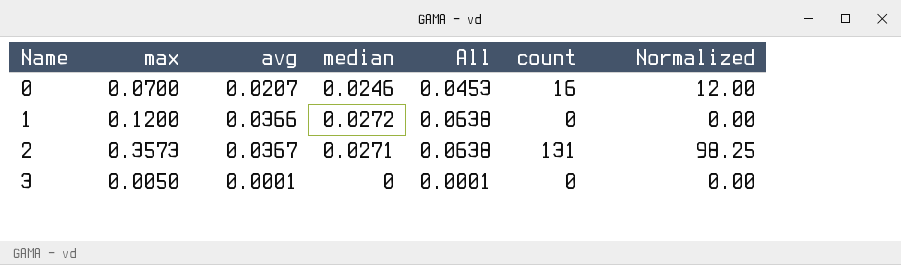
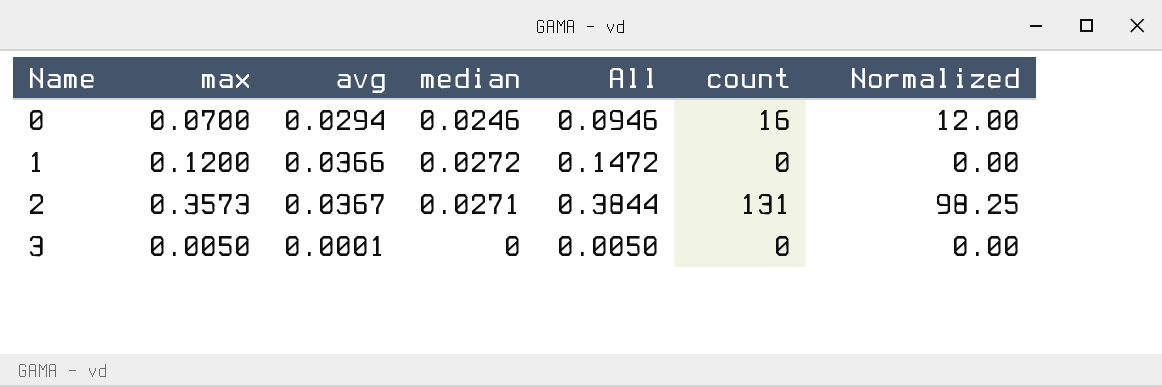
column All | formula: [avg] + [median] -> [max] + [median]
0 | avg: 0.0207 -> 0.0294

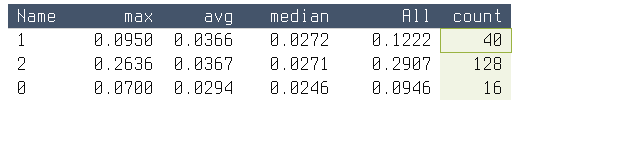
row order: Name ascending -> median descending
column Normalized | formula: [count] * 0.75 -> none
row 3: 0.0050 | 0.0001 | 0 | 0.0050 | 0 | 0.00 -> none
1 | max: 0.1200 -> 0.0950
1 | All: 0.1472 -> 0.1222
1 | count: 0 -> 40
2 | max: 0.3573 -> 0.2636
2 | All: 0.3844 -> 0.2907
2 | count: 131 -> 128

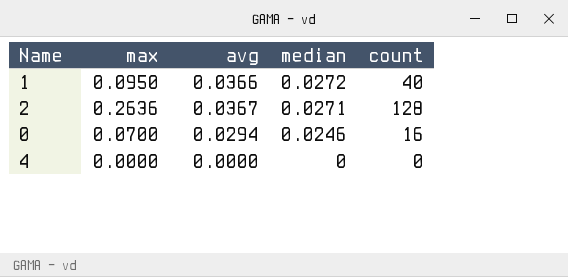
column All | formula: [max] + [median] -> none
row 4: none -> 0.0000 | 0.0000 | 0 | 0

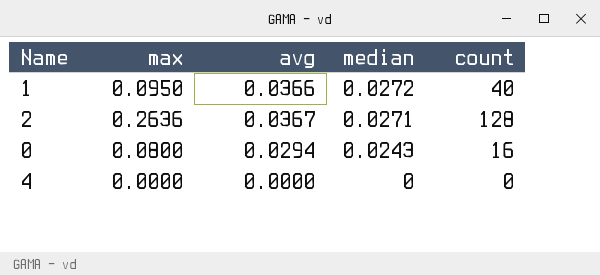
0 | max: 0.0700 -> 0.0800
0 | median: 0.0246 -> 0.0243

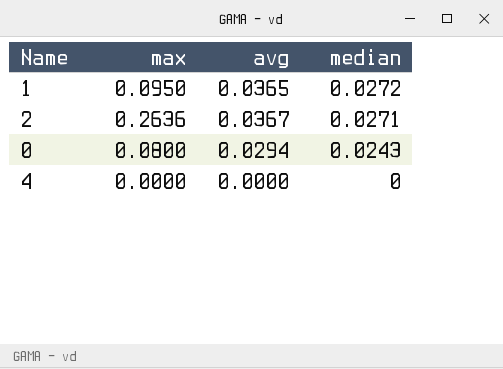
column count | position: 5 -> none
1 | avg: 0.0366 -> 0.0365

